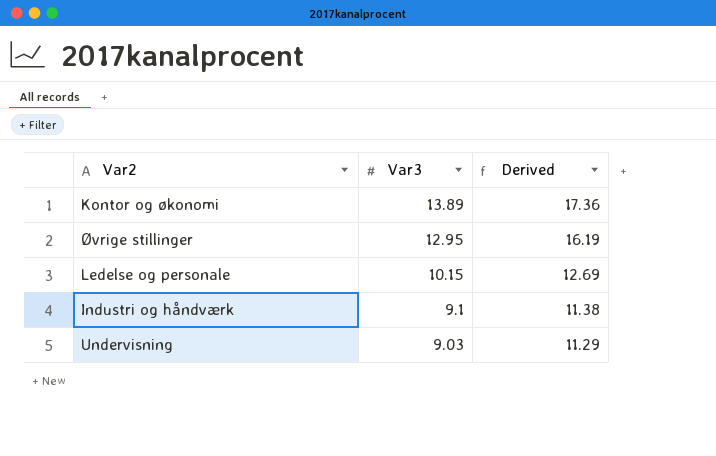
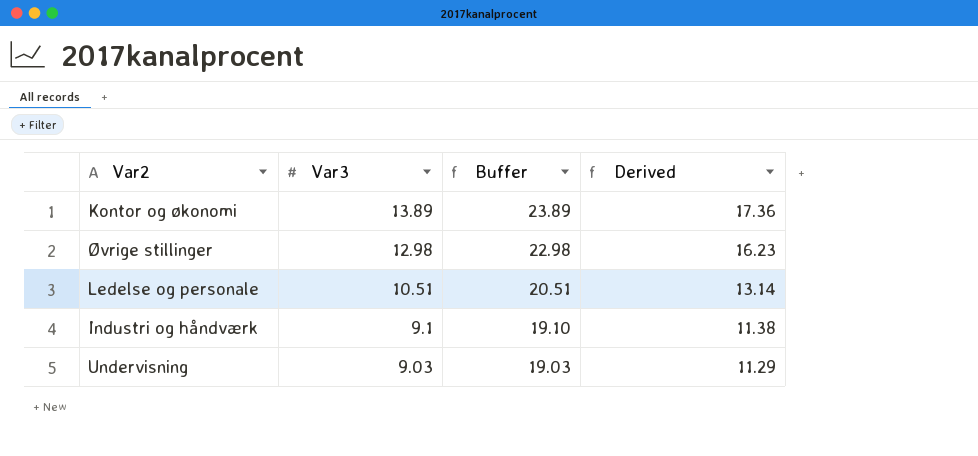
column Buffer | formula: none -> [Var3] + 10
Øvrige stillinger | Var3: 12.95 -> 12.98
Øvrige stillinger | Derived: 16.19 -> 16.23
Ledelse og personale | Var3: 10.15 -> 10.51
Ledelse og personale | Derived: 12.69 -> 13.14

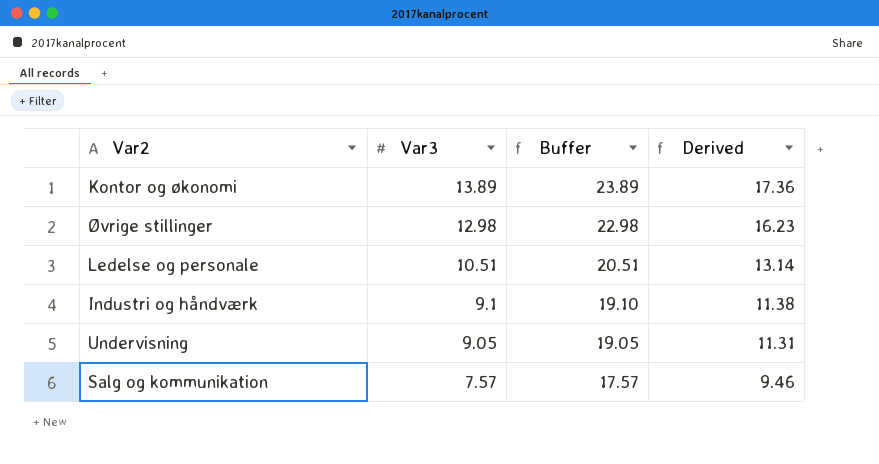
Undervisning | Var3: 9.03 -> 9.05
Undervisning | Buffer: 19.03 -> 19.05
Undervisning | Derived: 11.29 -> 11.31
row Salg og kommunikation: none -> 7.57 | 17.57 | 9.46

